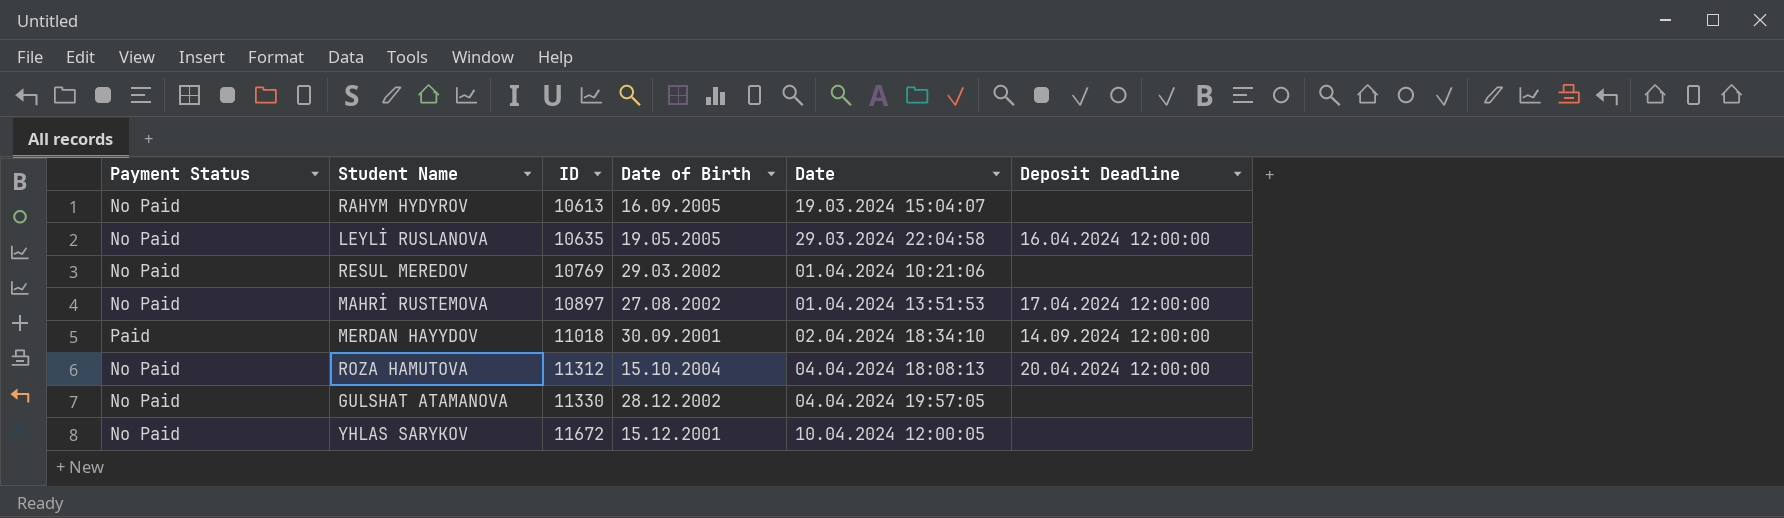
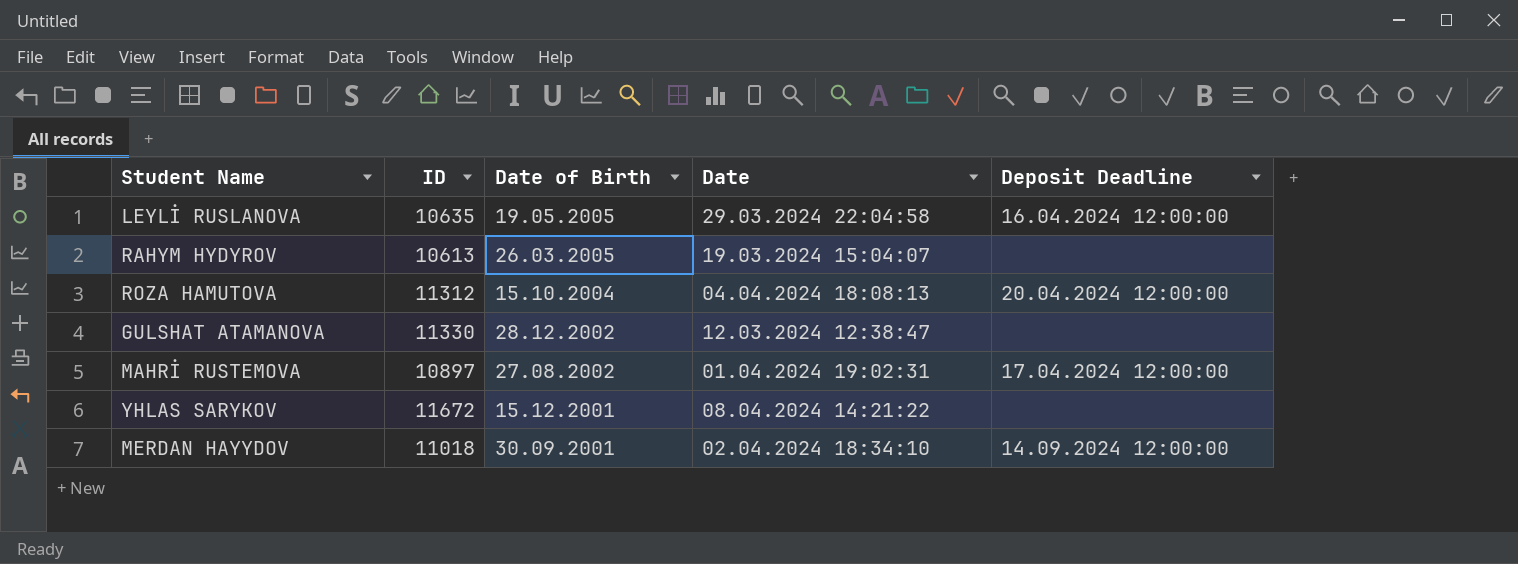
row order: ID ascending -> Date of Birth descending
column Payment Status | position: 1 -> none
row RESUL MEREDOV: No Paid | 10769 | 29.03.2002 | 01.04.2024 10:21:06 | none -> none
RAHYM HYDYROV | Date of Birth: 16.09.2005 -> 26.03.2005
GULSHAT ATAMANOVA | Date: 04.04.2024 19:57:05 -> 12.03.2024 12:38:47
MAHRİ RUSTEMOVA | Date: 01.04.2024 13:51:53 -> 01.04.2024 19:02:31
YHLAS SARYKOV | Date: 10.04.2024 12:00:05 -> 08.04.2024 14:21:22

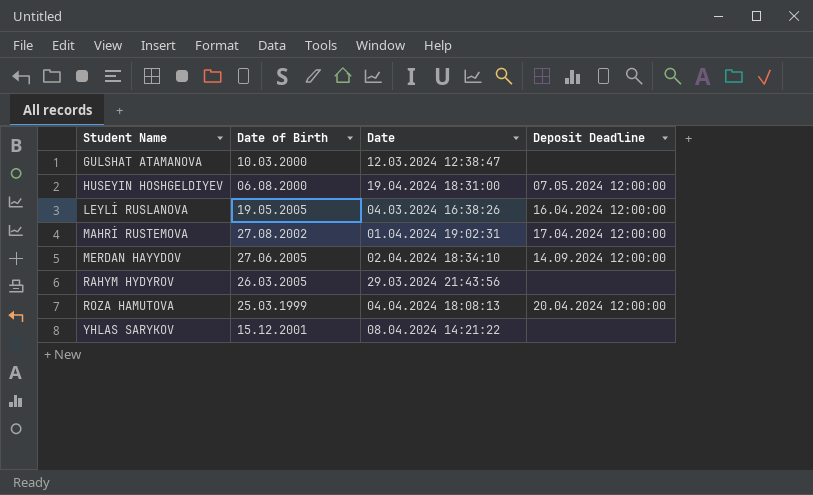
row order: Date of Birth descending -> Student Name ascending
column ID | position: 2 -> none
GULSHAT ATAMANOVA | Date of Birth: 28.12.2002 -> 10.03.2000
row HUSEYIN HOSHGELDIYEV: none -> 06.08.2000 | 19.04.2024 18:31:00 | 07.05.2024 12:00:00
LEYLİ RUSLANOVA | Date: 29.03.2024 22:04:58 -> 04.03.2024 16:38:26
MERDAN HAYYDOV | Date of Birth: 30.09.2001 -> 27.06.2005
RAHYM HYDYROV | Date: 19.03.2024 15:04:07 -> 29.03.2024 21:43:56
ROZA HAMUTOVA | Date of Birth: 15.10.2004 -> 25.03.1999

